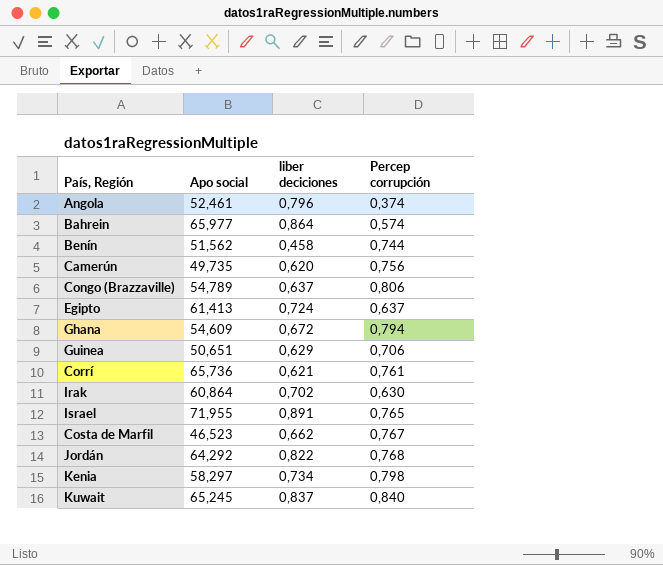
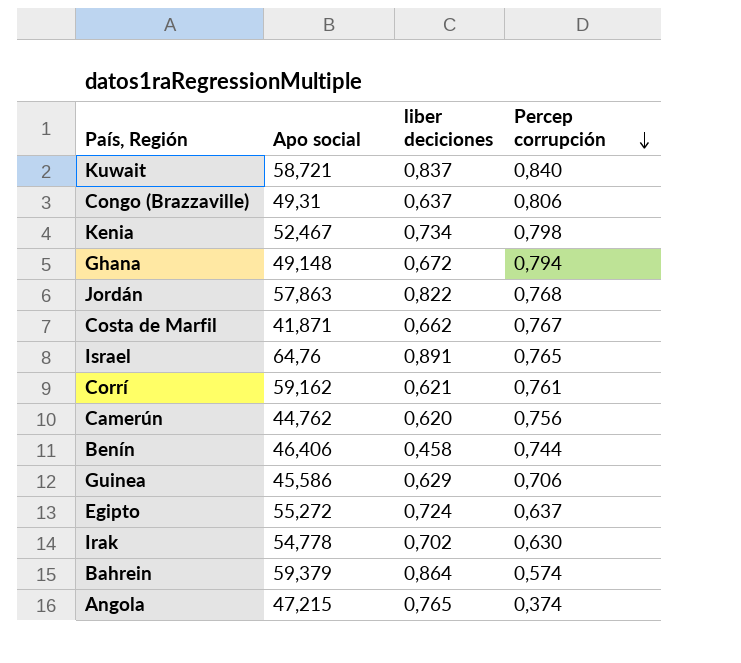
row order: none -> Percep corrupción descending
Kuwait | Apo social: 65,245 -> 58,721
Congo (Brazzaville) | Apo social: 54,789 -> 49,31
Kenia | Apo social: 58,297 -> 52,467
Ghana | Apo social: 54,609 -> 49,148
Jordán | Apo social: 64,292 -> 57,863
Costa de Marfil | Apo social: 46,523 -> 41,871
Israel | Apo social: 71,955 -> 64,76
Corrí | Apo social: 65,736 -> 59,162
Camerún | Apo social: 49,735 -> 44,762
Benín | Apo social: 51,562 -> 46,406
Guinea | Apo social: 50,651 -> 45,586
Egipto | Apo social: 61,413 -> 55,272
Irak | Apo social: 60,864 -> 54,778
Bahrein | Apo social: 65,977 -> 59,379
Angola | Apo social: 52,461 -> 47,215
Angola | liber deciciones: 0,796 -> 0,765

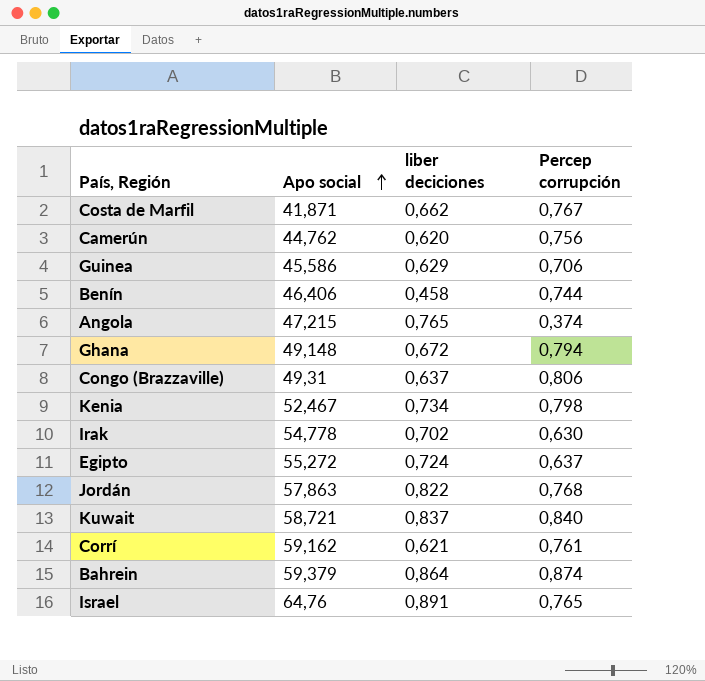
row order: Percep corrupción descending -> Apo social ascending
Bahrein | Percep corrupción: 0,574 -> 0,874

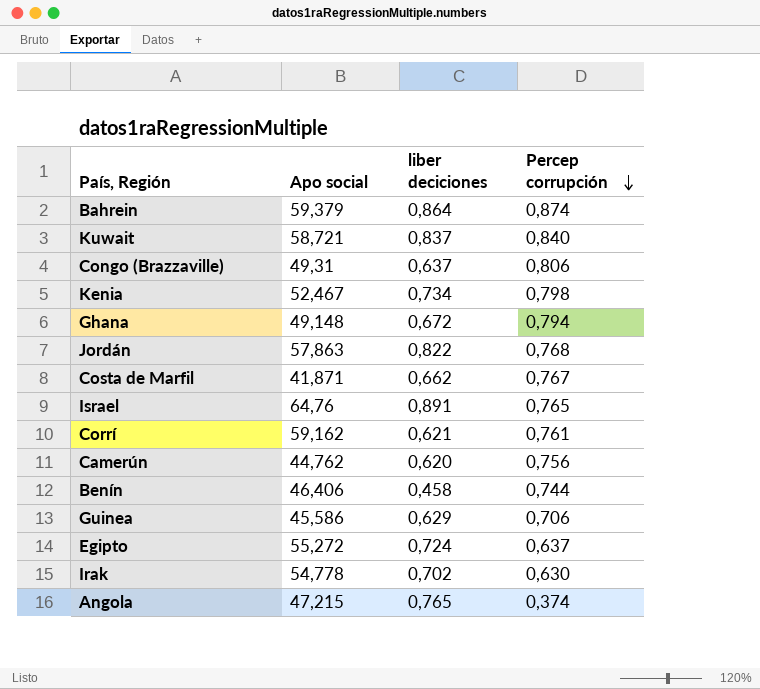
row order: Apo social ascending -> Percep corrupción descending

